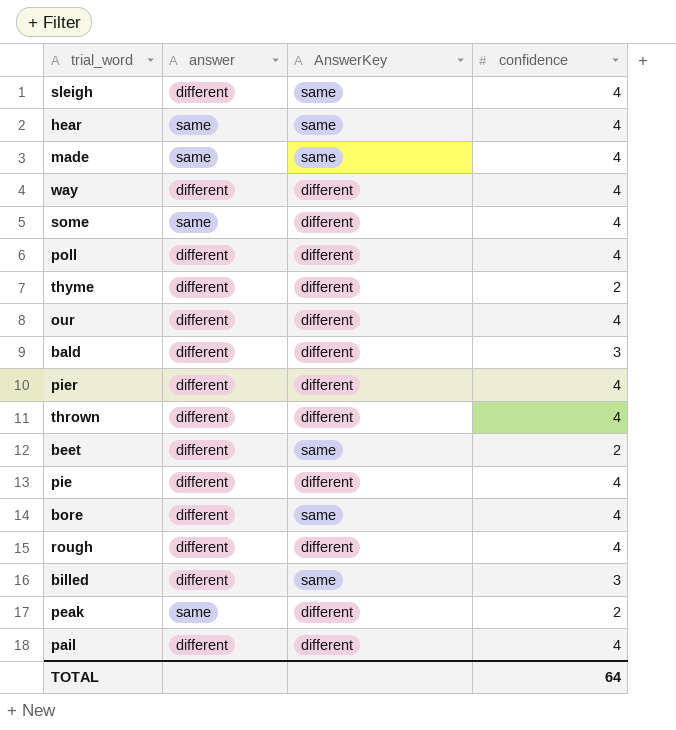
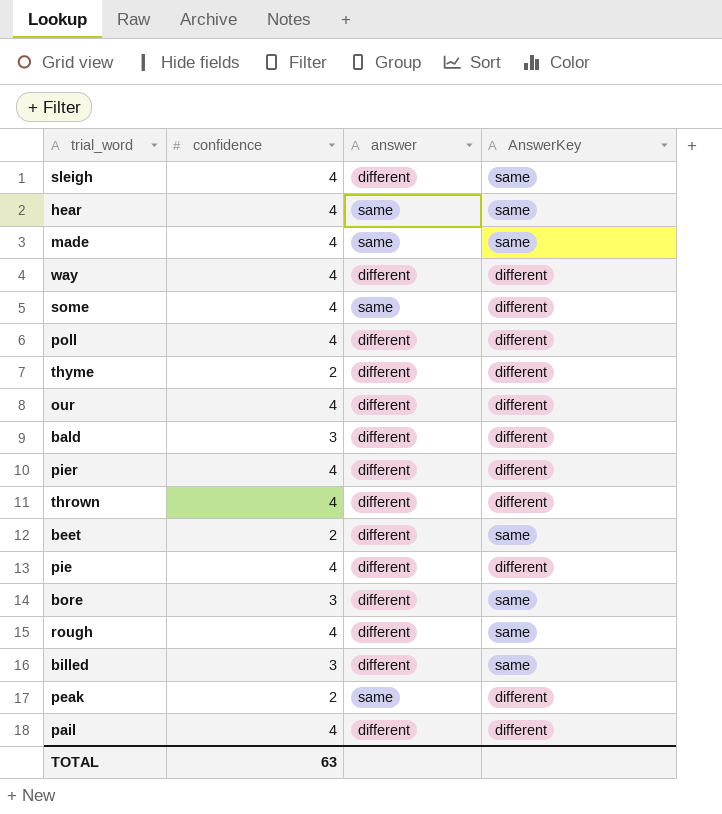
column confidence | position: 4 -> 2
bore | confidence: 4 -> 3
rough | AnswerKey: different -> same
TOTAL | confidence: 64 -> 63

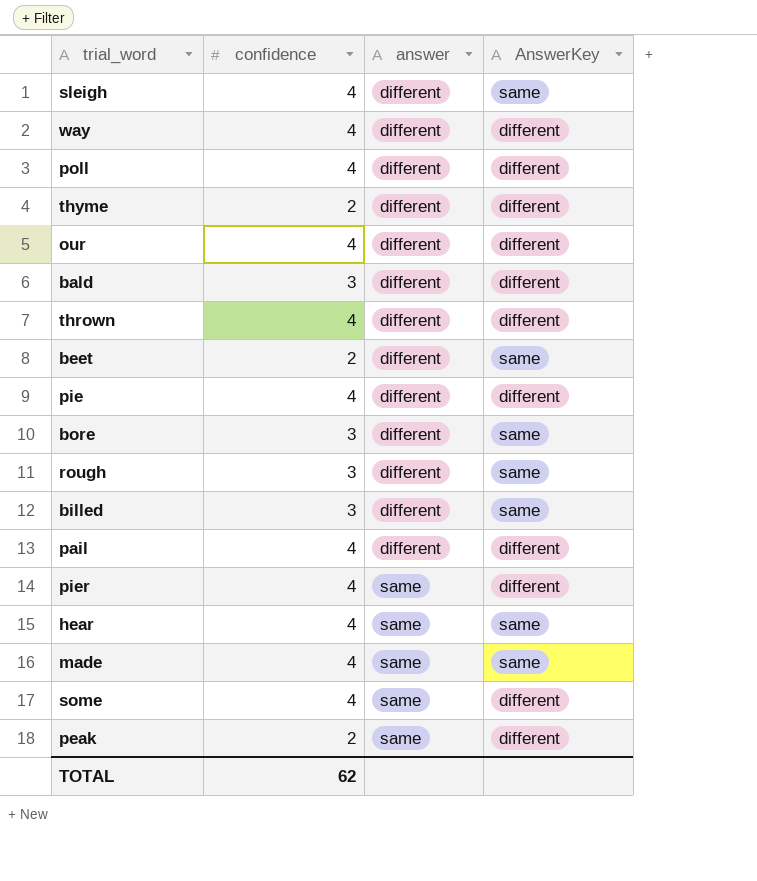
row order: none -> answer ascending
rough | confidence: 4 -> 3
pier | answer: different -> same
TOTAL | confidence: 63 -> 62

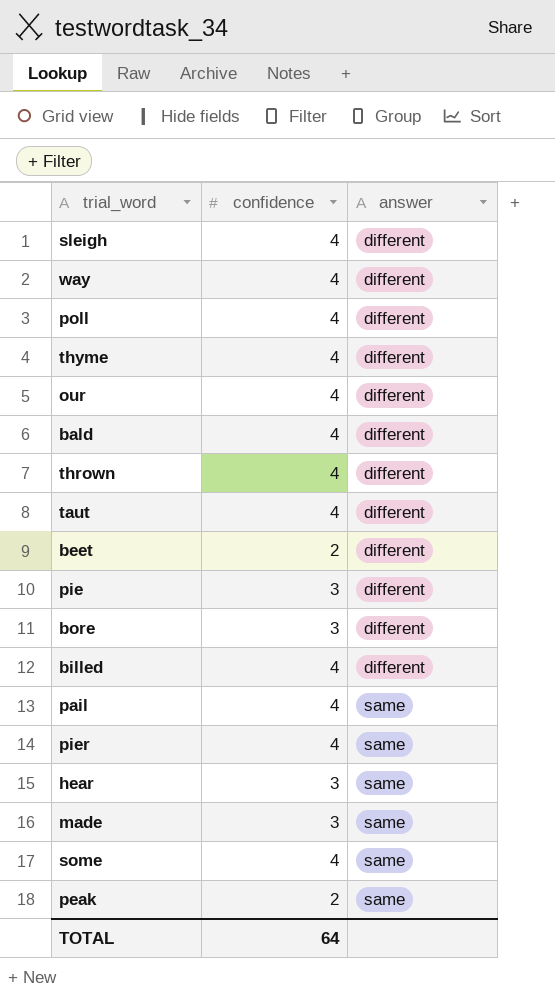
column AnswerKey | position: 4 -> none
row rough: 3 | different | same -> none
thyme | confidence: 2 -> 4
bald | confidence: 3 -> 4
row taut: none -> 4 | different
pie | confidence: 4 -> 3
billed | confidence: 3 -> 4
pail | answer: different -> same
hear | confidence: 4 -> 3
made | confidence: 4 -> 3
TOTAL | confidence: 62 -> 64

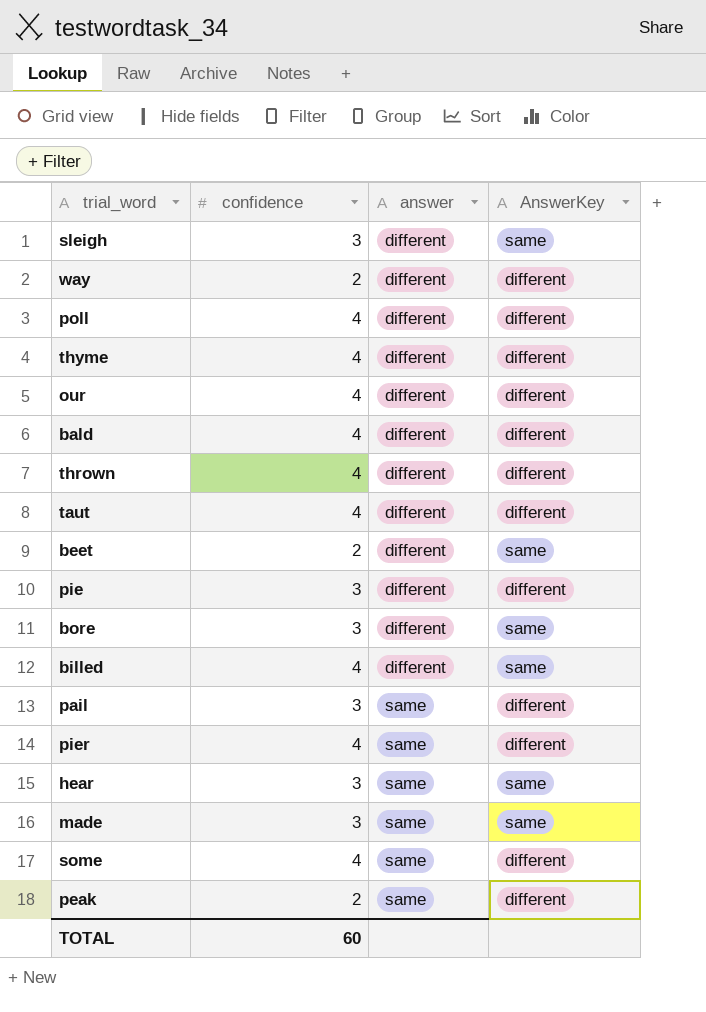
column AnswerKey | position: none -> 4
sleigh | confidence: 4 -> 3
way | confidence: 4 -> 2
pail | confidence: 4 -> 3
TOTAL | confidence: 64 -> 60

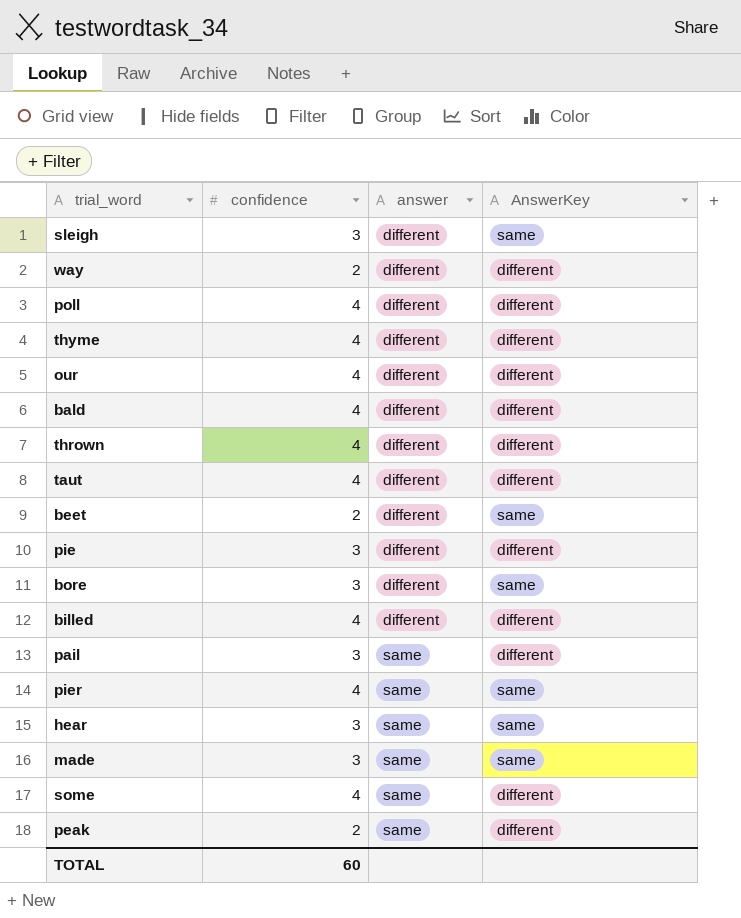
billed | AnswerKey: same -> different
pier | AnswerKey: different -> same

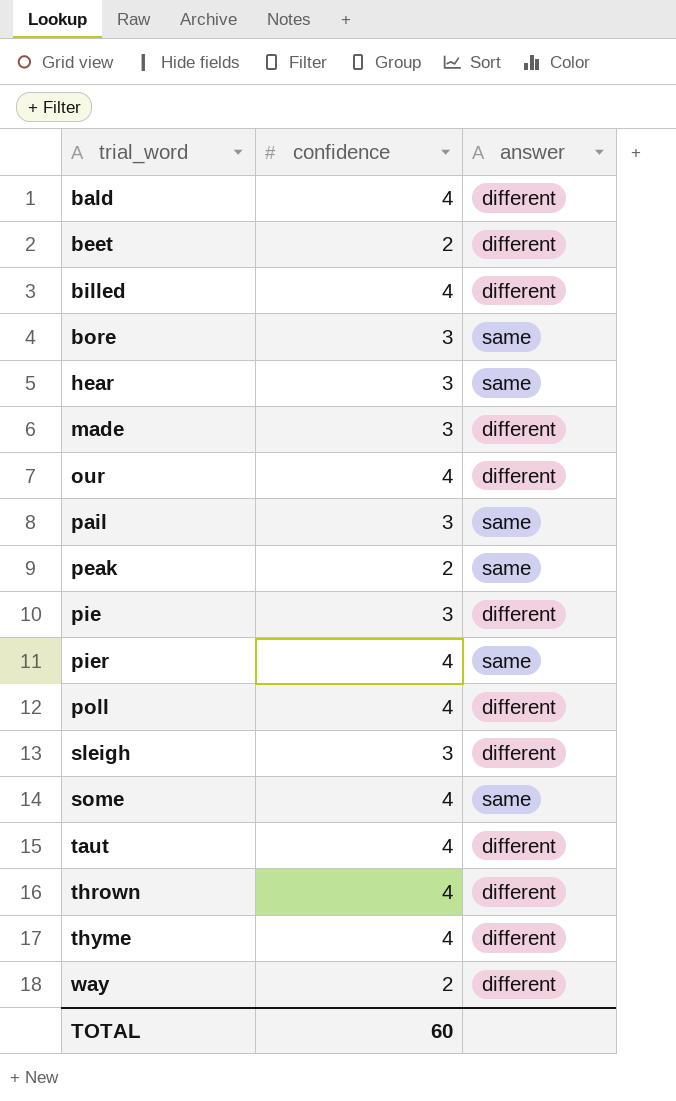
row order: answer ascending -> trial_word ascending
column AnswerKey | position: 4 -> none
bore | answer: different -> same
made | answer: same -> different

